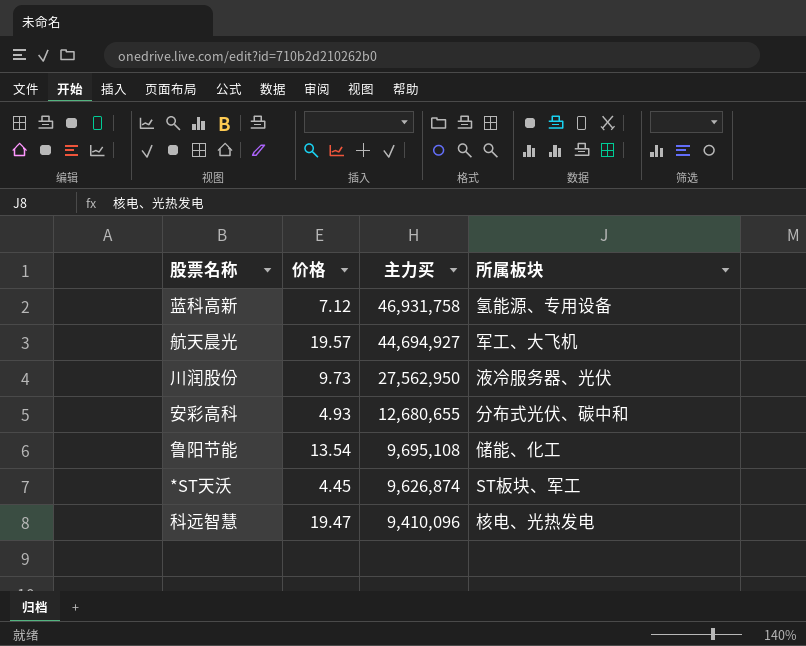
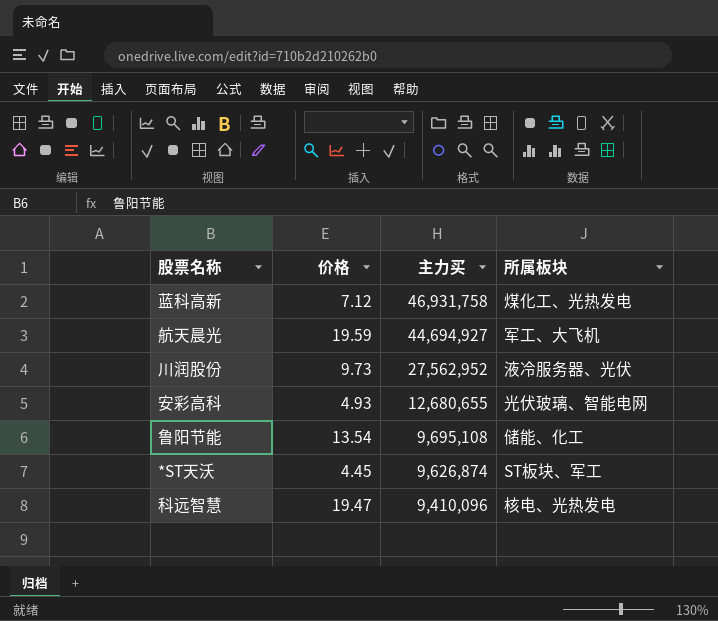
蓝科高新 | 所属板块: 氢能源、专用设备 -> 煤化工、光热发电
航天晨光 | 价格: 19.57 -> 19.59
川润股份 | 主力买: 27,562,950 -> 27,562,952
安彩高科 | 所属板块: 分布式光伏、碳中和 -> 光伏玻璃、智能电网

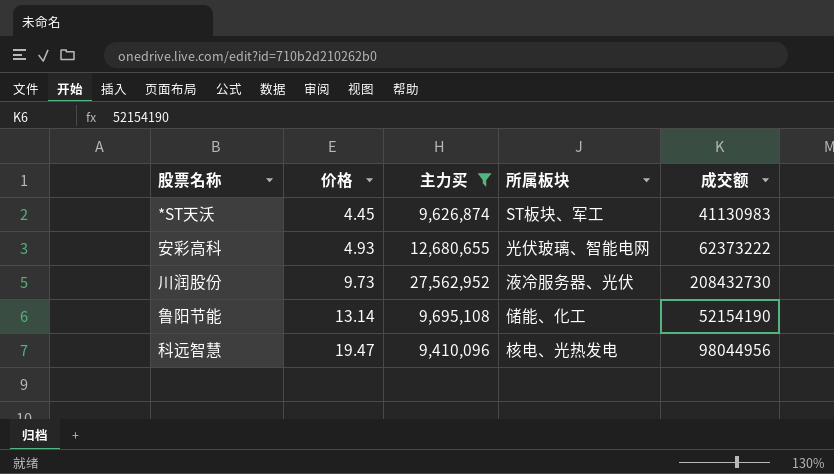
filter: none -> 主力买 <= 27,562,952
row order: 主力买 descending -> 价格 ascending
column 成交额 | position: none -> 5
鲁阳节能 | 价格: 13.54 -> 13.14

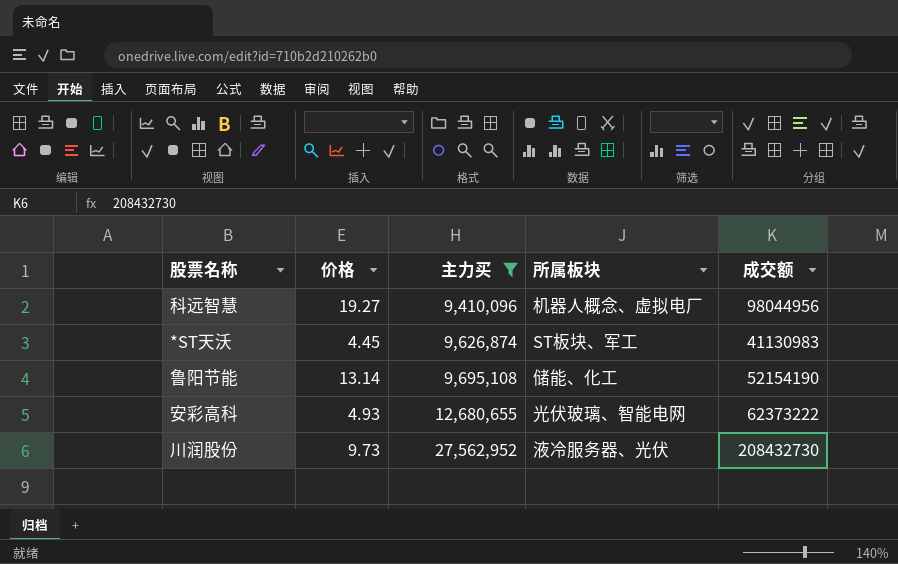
row order: 价格 ascending -> 主力买 ascending
科远智慧 | 价格: 19.47 -> 19.27
科远智慧 | 所属板块: 核电、光热发电 -> 机器人概念、虚拟电厂

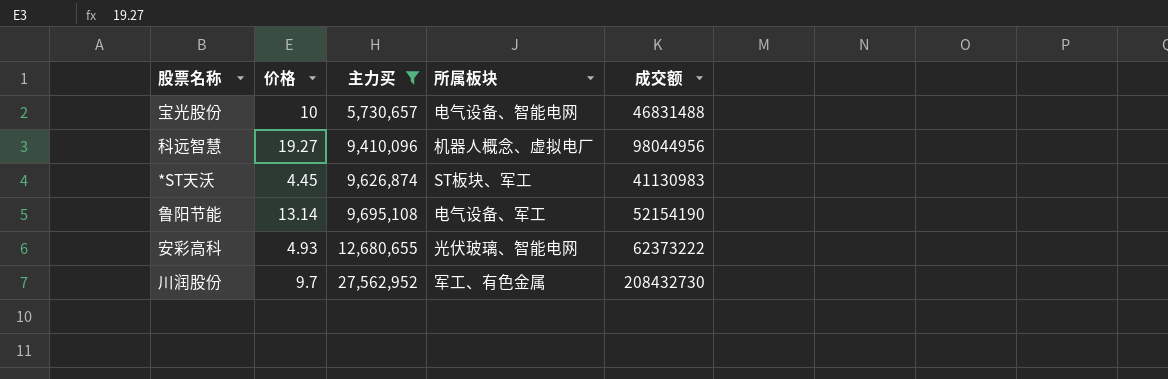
row 宝光股份: none -> 10 | 5,730,657 | 电气设备、智能电网 | 46831488
鲁阳节能 | 所属板块: 储能、化工 -> 电气设备、军工
川润股份 | 价格: 9.73 -> 9.7
川润股份 | 所属板块: 液冷服务器、光伏 -> 军工、有色金属

